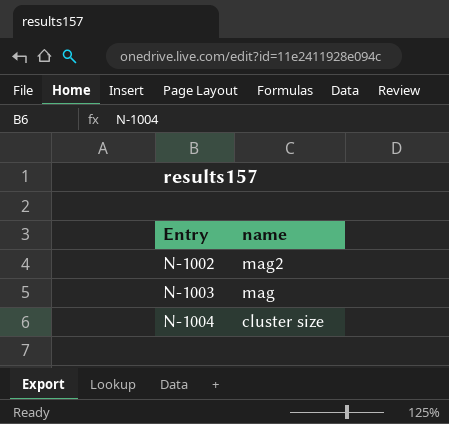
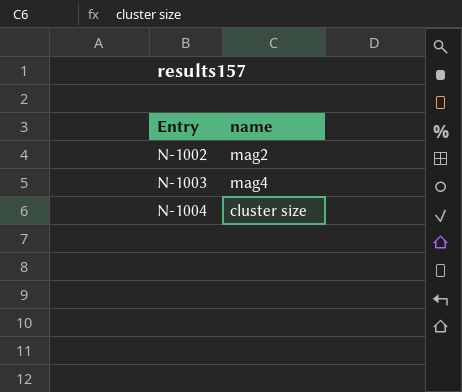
N-1003 | name: mag -> mag4

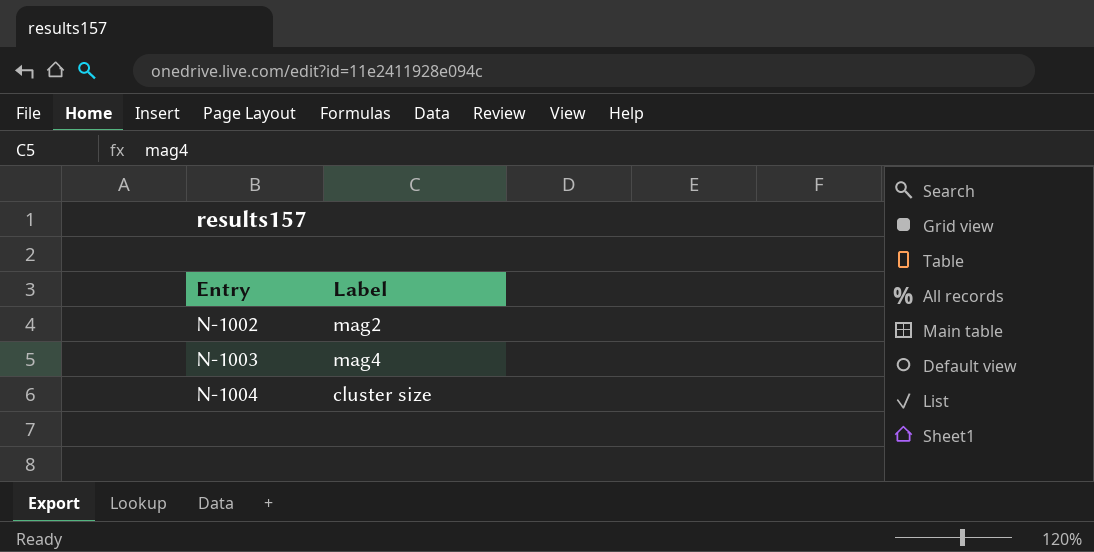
column name: name -> Label

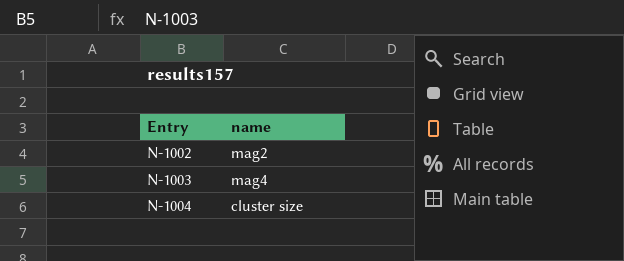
column name: Label -> name

